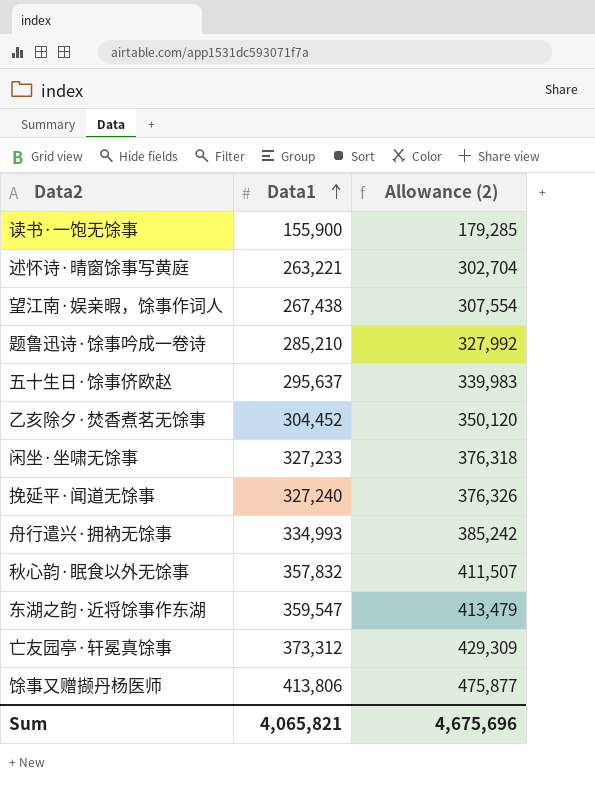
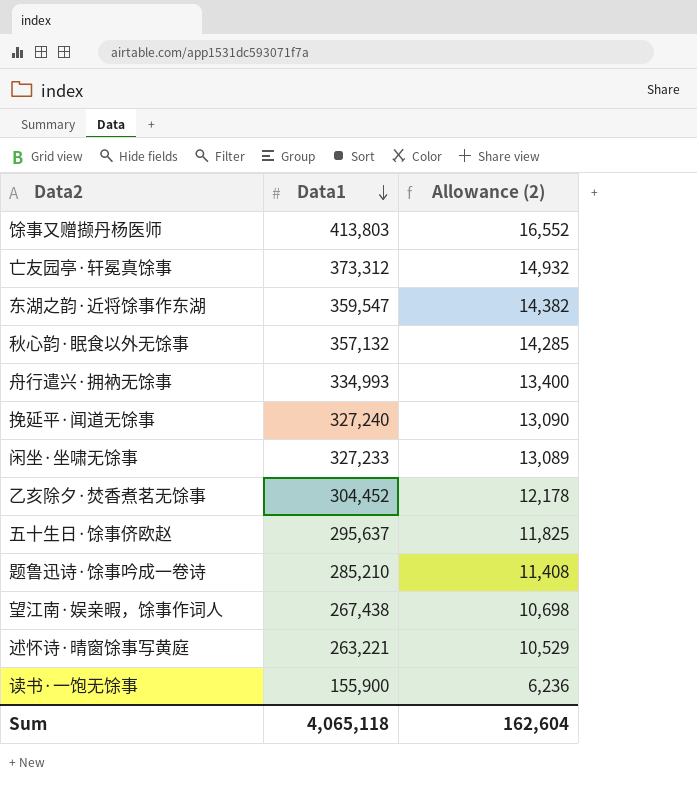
row order: Data1 ascending -> Data1 descending
column Allowance (2) | formula: [Data1] * 1.15 -> [Data1] * 0.04
馀事又赠撷丹杨医师 | Data1: 413,806 -> 413,803
秋心韵·眠食以外无馀事 | Data1: 357,832 -> 357,132
Sum | Data1: 4,065,821 -> 4,065,118
Sum | Allowance (2): 4,675,696 -> 162,604

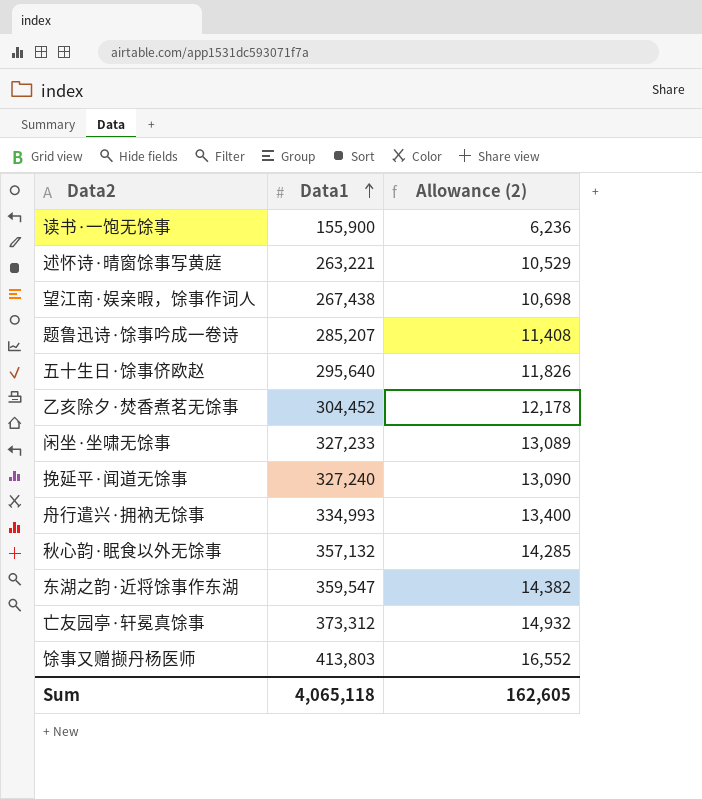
row order: Data1 descending -> Data1 ascending
题鲁迅诗·馀事吟成一卷诗 | Data1: 285,210 -> 285,207
五十生日·馀事侪欧赵 | Data1: 295,637 -> 295,640
五十生日·馀事侪欧赵 | Allowance (2): 11,825 -> 11,826
Sum | Allowance (2): 162,604 -> 162,605

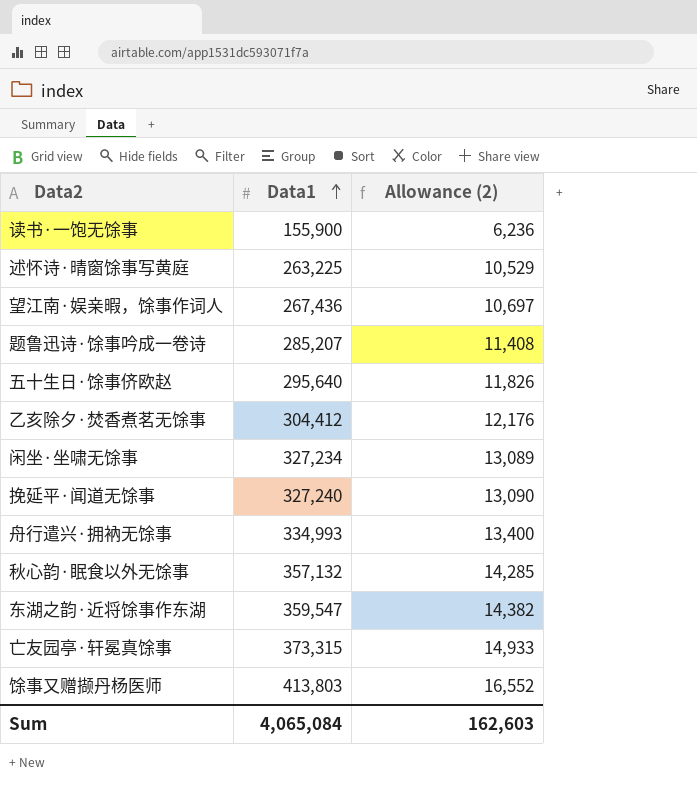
述怀诗·晴窗馀事写黄庭 | Data1: 263,221 -> 263,225
望江南·娱亲暇，馀事作词人 | Data1: 267,438 -> 267,436
望江南·娱亲暇，馀事作词人 | Allowance (2): 10,698 -> 10,697
乙亥除夕·焚香煮茗无馀事 | Data1: 304,452 -> 304,412
乙亥除夕·焚香煮茗无馀事 | Allowance (2): 12,178 -> 12,176
闲坐·坐啸无馀事 | Data1: 327,233 -> 327,234
亡友园亭·轩冕真馀事 | Data1: 373,312 -> 373,315
亡友园亭·轩冕真馀事 | Allowance (2): 14,932 -> 14,933
Sum | Data1: 4,065,118 -> 4,065,084
Sum | Allowance (2): 162,605 -> 162,603

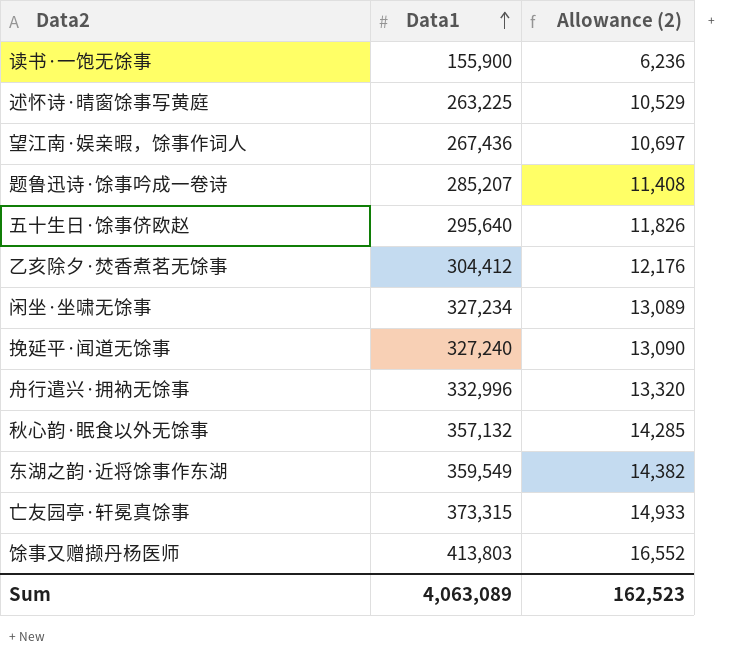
舟行遣兴·拥衲无馀事 | Data1: 334,993 -> 332,996
舟行遣兴·拥衲无馀事 | Allowance (2): 13,400 -> 13,320
东湖之韵·近将馀事作东湖 | Data1: 359,547 -> 359,549
Sum | Data1: 4,065,084 -> 4,063,089
Sum | Allowance (2): 162,603 -> 162,523

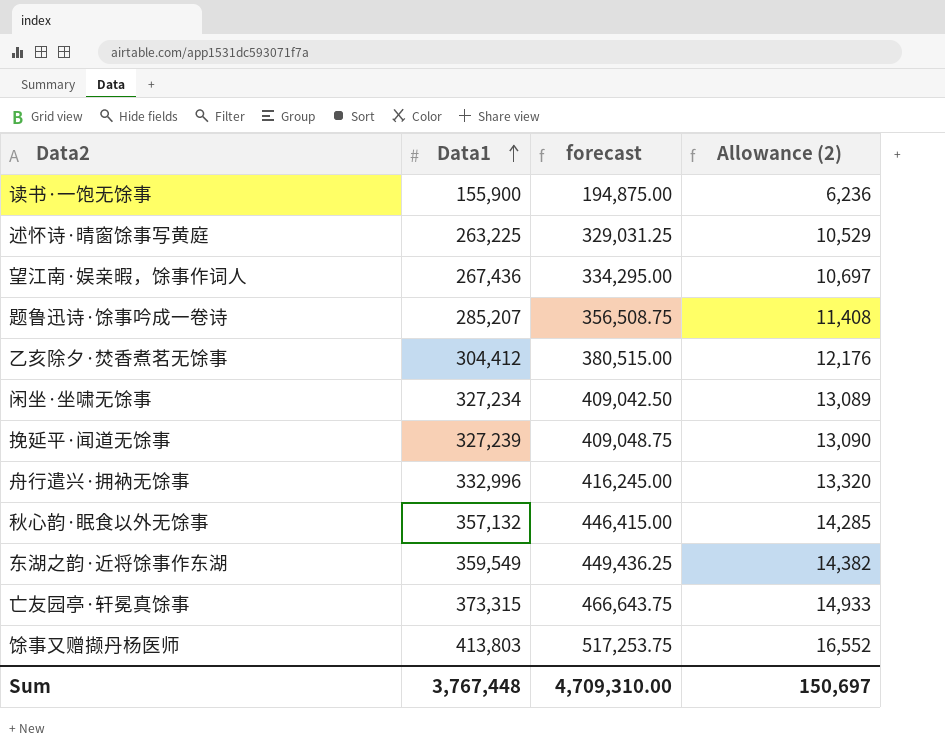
column forecast | formula: none -> [Data1] * 1.25
row 五十生日·馀事侪欧赵: 295,640 | 11,826 -> none
挽延平·闻道无馀事 | Data1: 327,240 -> 327,239
Sum | Data1: 4,063,089 -> 3,767,448
Sum | Allowance (2): 162,523 -> 150,697

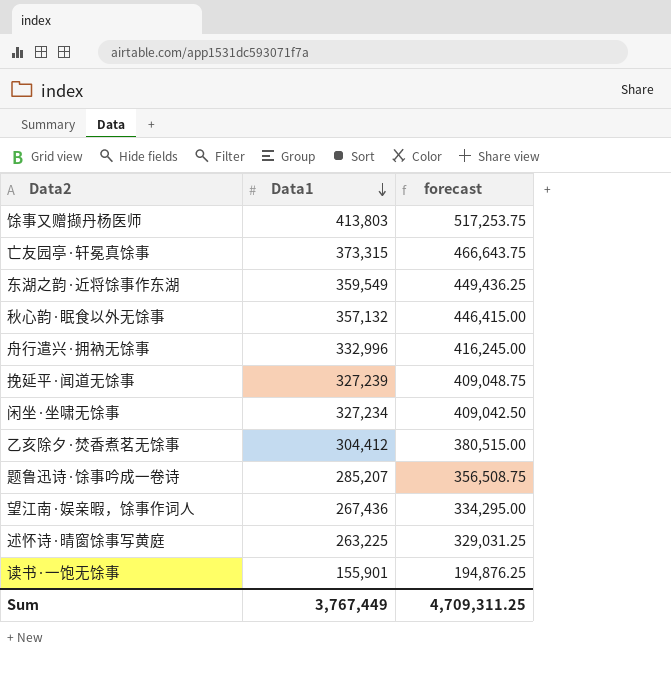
row order: Data1 ascending -> Data1 descending
column Allowance (2) | formula: [Data1] * 0.04 -> none
读书·一饱无馀事 | Data1: 155,900 -> 155,901
读书·一饱无馀事 | forecast: 194,875.00 -> 194,876.25
Sum | Data1: 3,767,448 -> 3,767,449
Sum | forecast: 4,709,310.00 -> 4,709,311.25

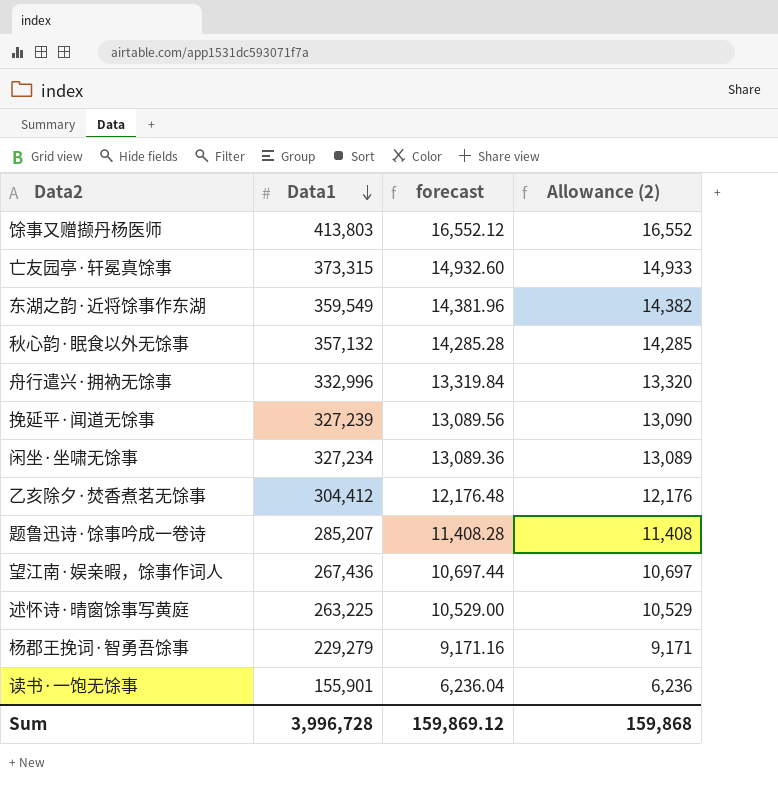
column forecast | formula: [Data1] * 1.25 -> [Data1] * 0.04
column Allowance (2) | formula: none -> [Data1] * 0.04
row 杨郡王挽词·智勇吾馀事: none -> 229,279 | 9,171.16 | 9,171
Sum | Data1: 3,767,449 -> 3,996,728
Sum | forecast: 4,709,311.25 -> 159,869.12

